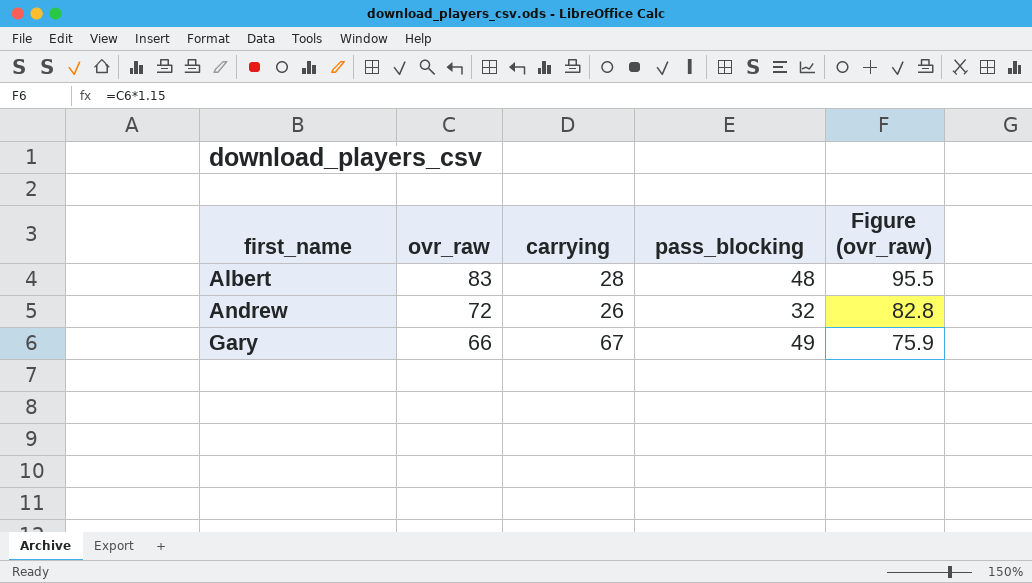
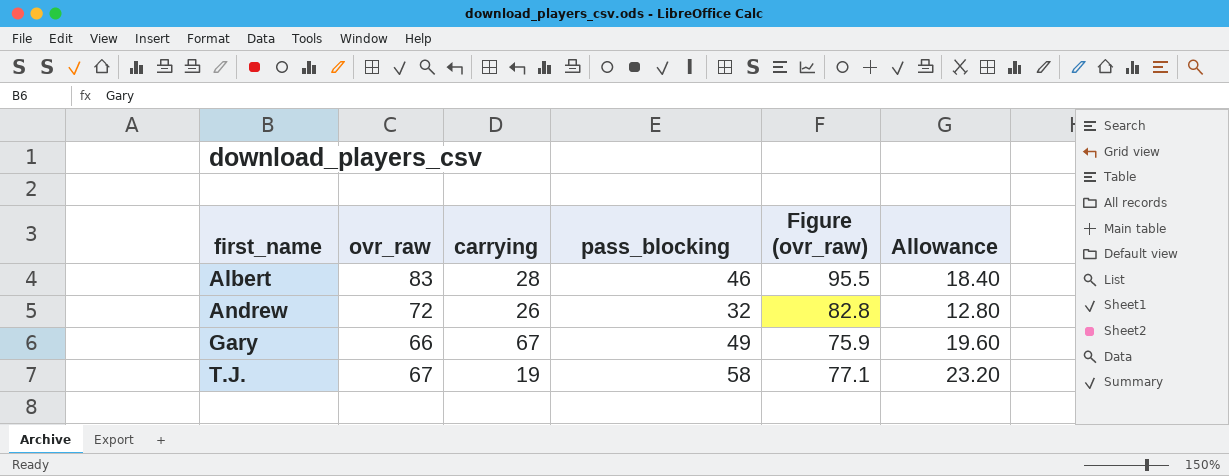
column Allowance | formula: none -> [pass_blocking] * 0.4
Albert | pass_blocking: 48 -> 46
row T.J.: none -> 67 | 19 | 58 | 77.1 | 23.20

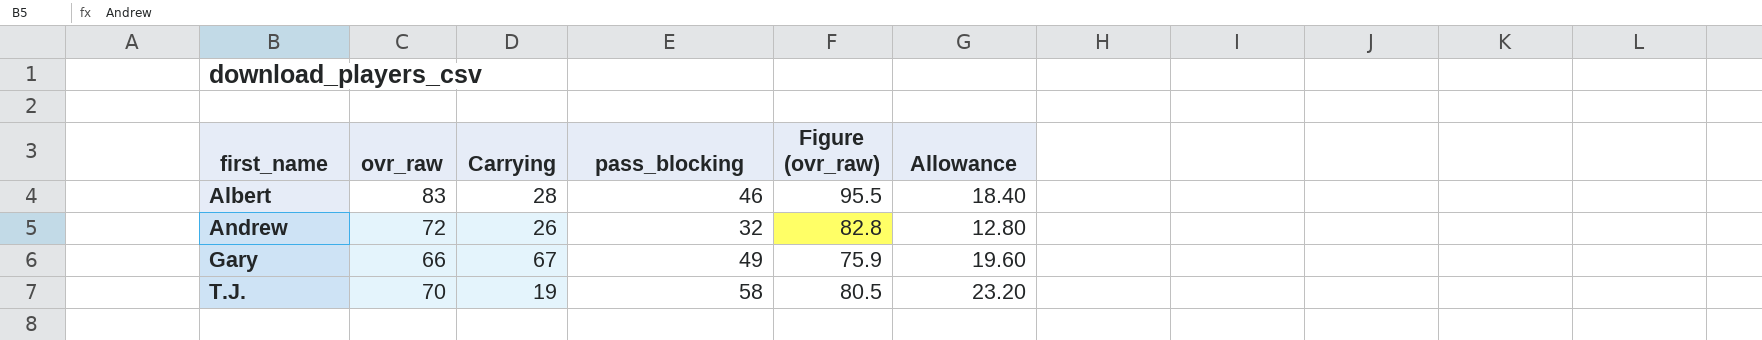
column name: carrying -> Carrying
T.J. | ovr_raw: 67 -> 70
T.J. | Figure (ovr_raw): 77.1 -> 80.5

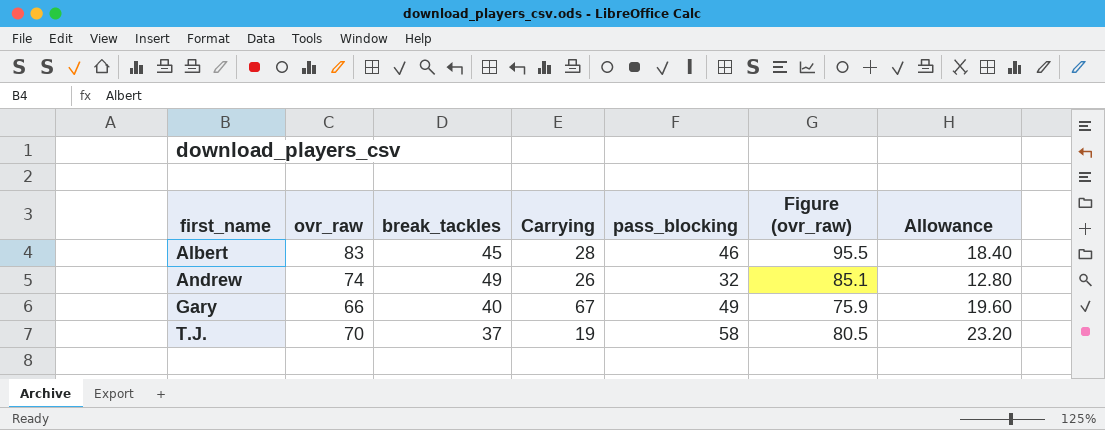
column break_tackles | position: none -> 3
Andrew | ovr_raw: 72 -> 74
Andrew | Figure (ovr_raw): 82.8 -> 85.1

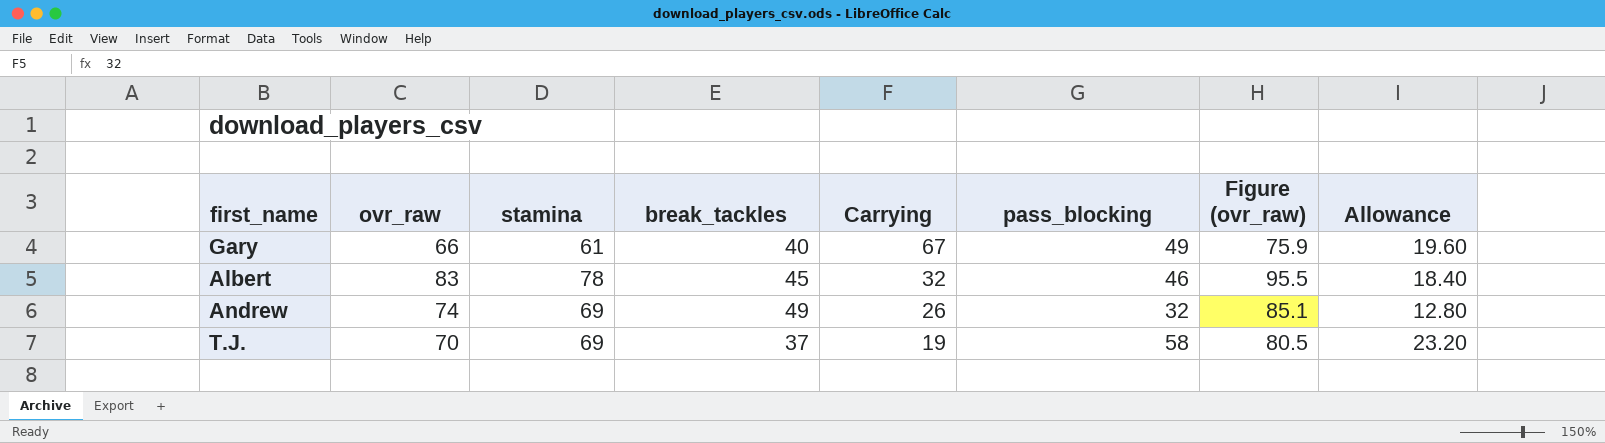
row order: first_name ascending -> Carrying descending
column stamina | position: none -> 3
Albert | Carrying: 28 -> 32

